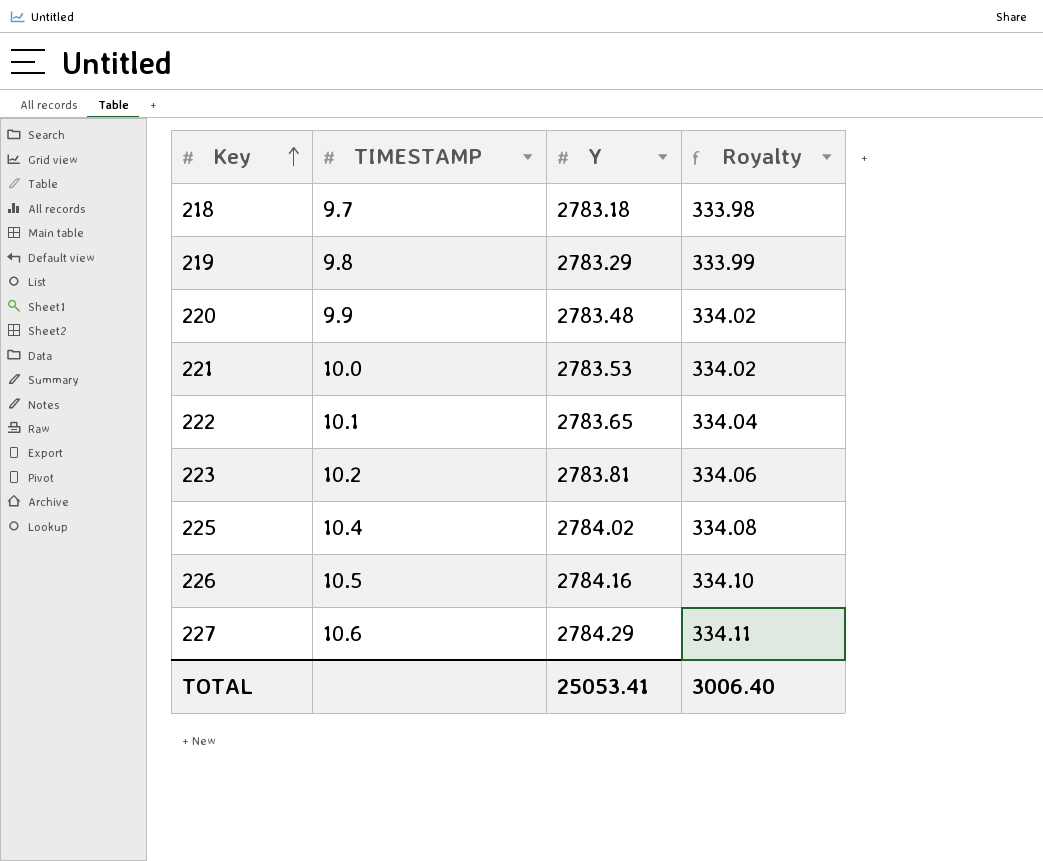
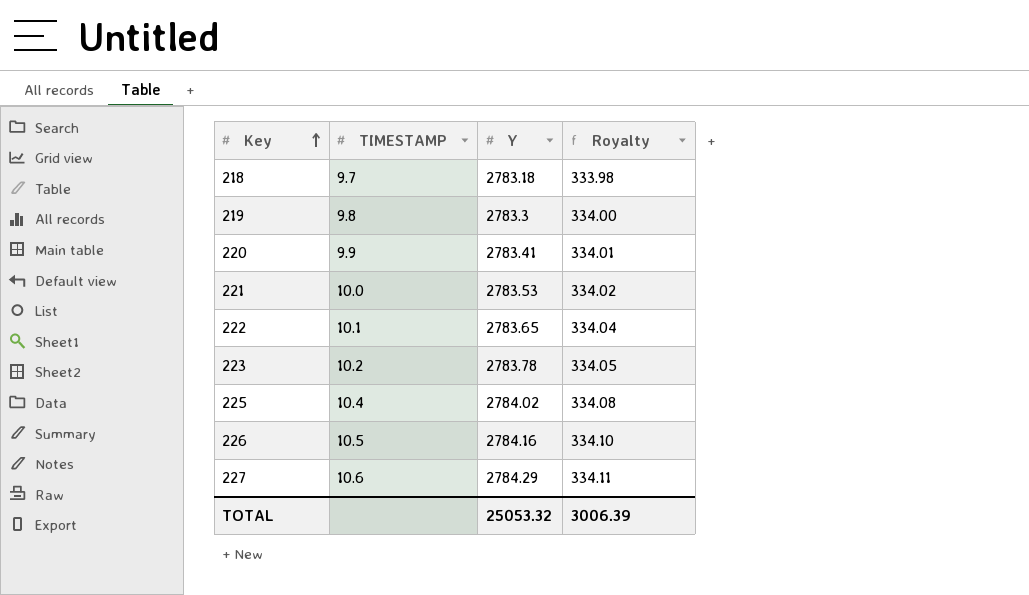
219 | Y: 2783.29 -> 2783.3
219 | Royalty: 333.99 -> 334.00
220 | Y: 2783.48 -> 2783.41
220 | Royalty: 334.02 -> 334.01
223 | Y: 2783.81 -> 2783.78
223 | Royalty: 334.06 -> 334.05
TOTAL | Y: 25053.41 -> 25053.32
TOTAL | Royalty: 3006.40 -> 3006.39

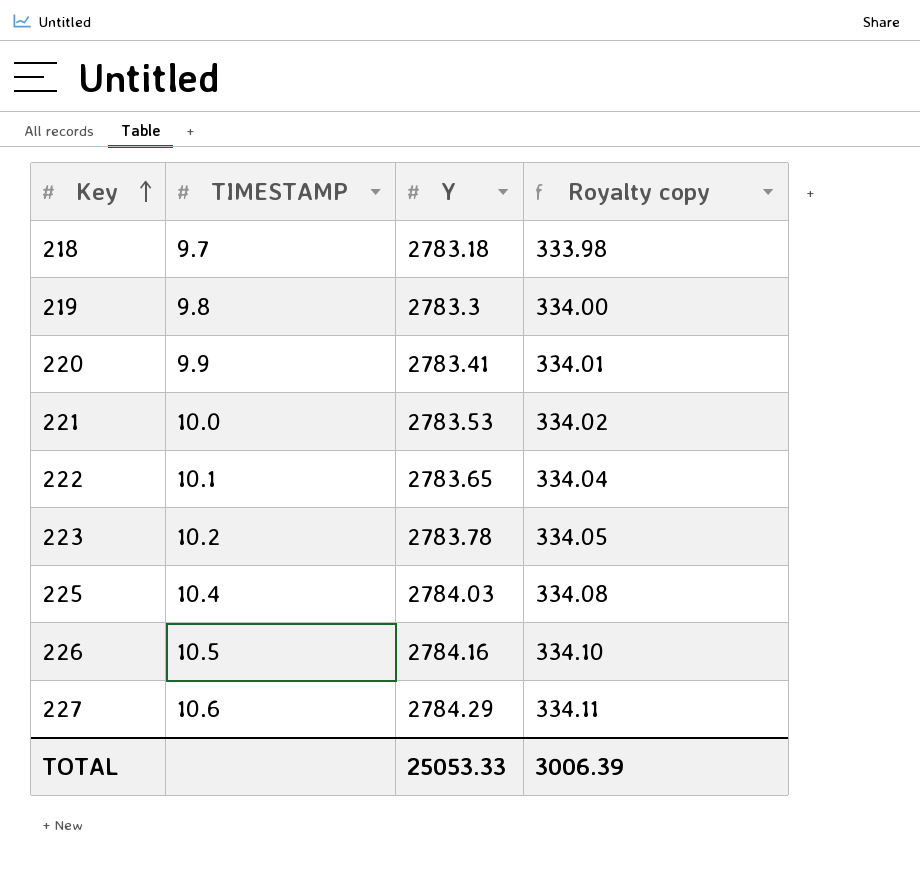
column name: Royalty -> Royalty copy
225 | Y: 2784.02 -> 2784.03
TOTAL | Y: 25053.32 -> 25053.33

